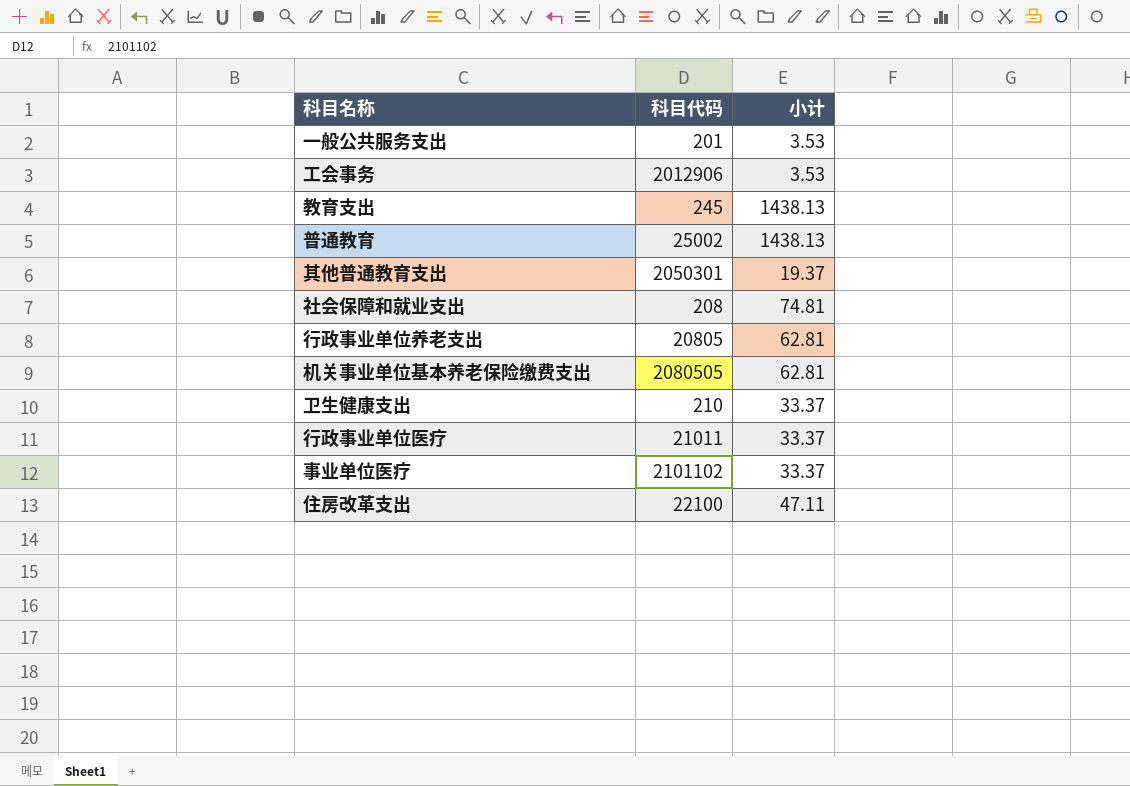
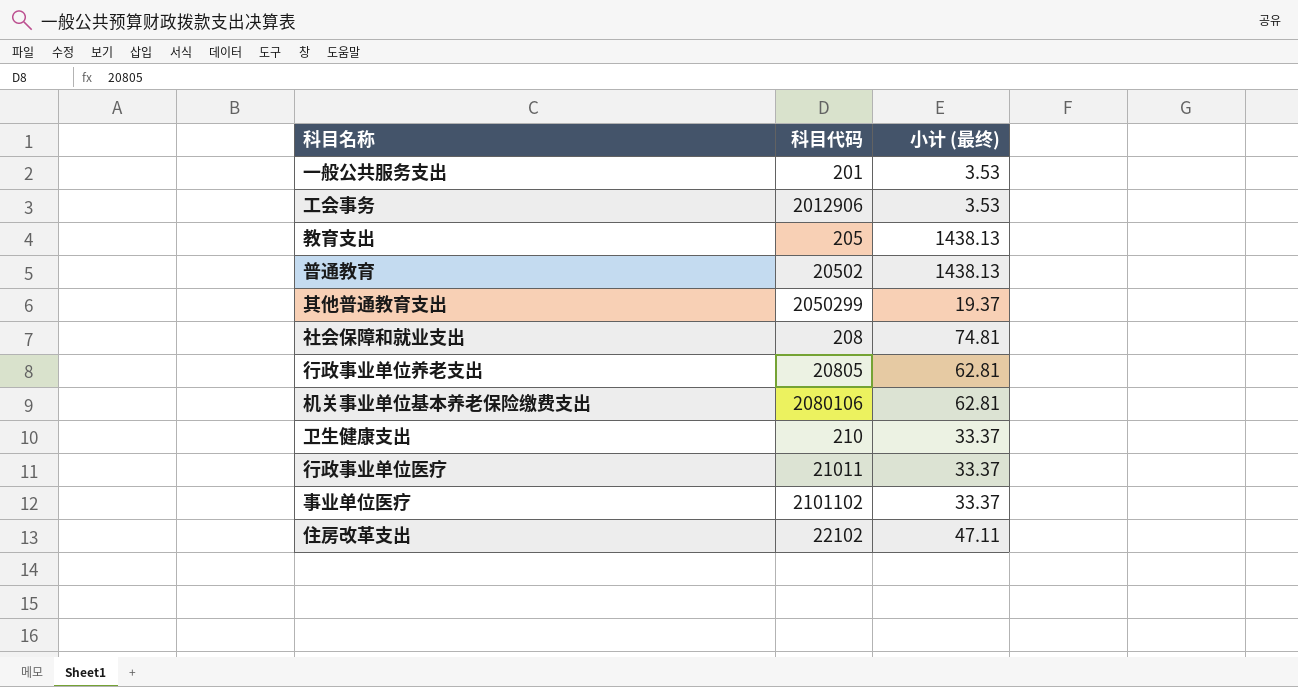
column name: 小计 -> 小计 (最终)
教育支出 | 科目代码: 245 -> 205
普通教育 | 科目代码: 25002 -> 20502
其他普通教育支出 | 科目代码: 2050301 -> 2050299
机关事业单位基本养老保险缴费支出 | 科目代码: 2080505 -> 2080106
住房改革支出 | 科目代码: 22100 -> 22102

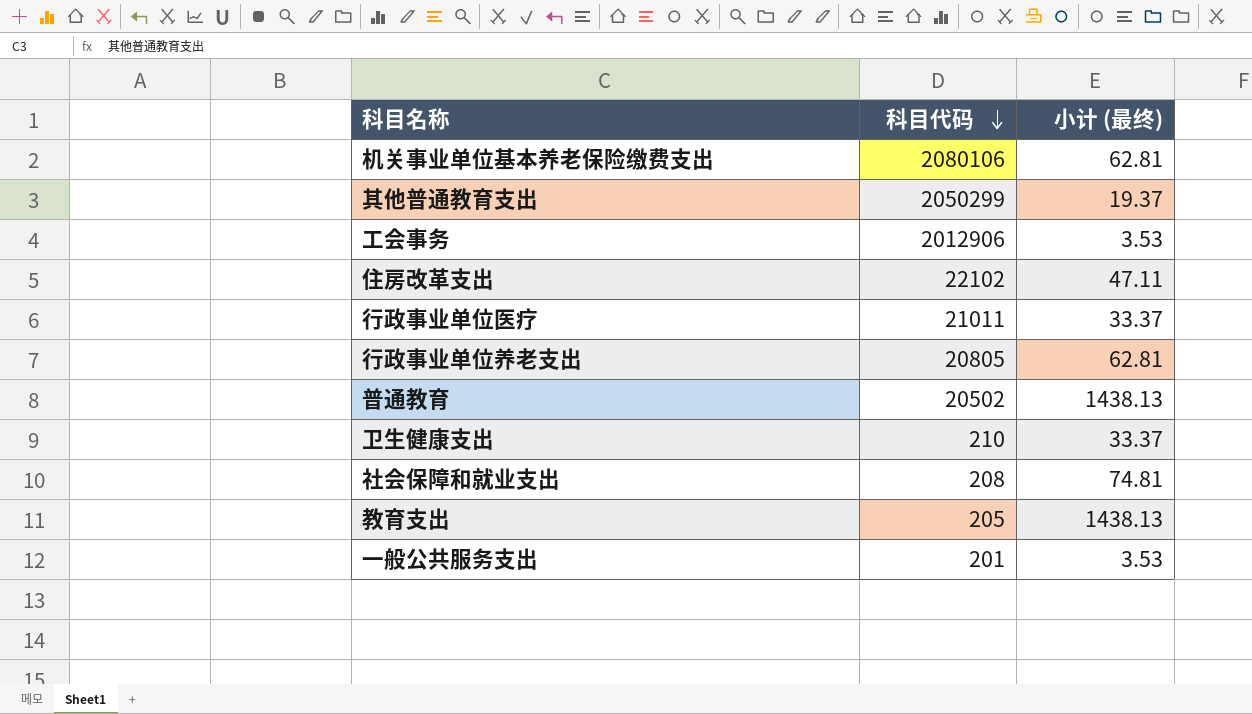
row order: none -> 科目代码 descending
row 事业单位医疗: 2101102 | 33.37 -> none

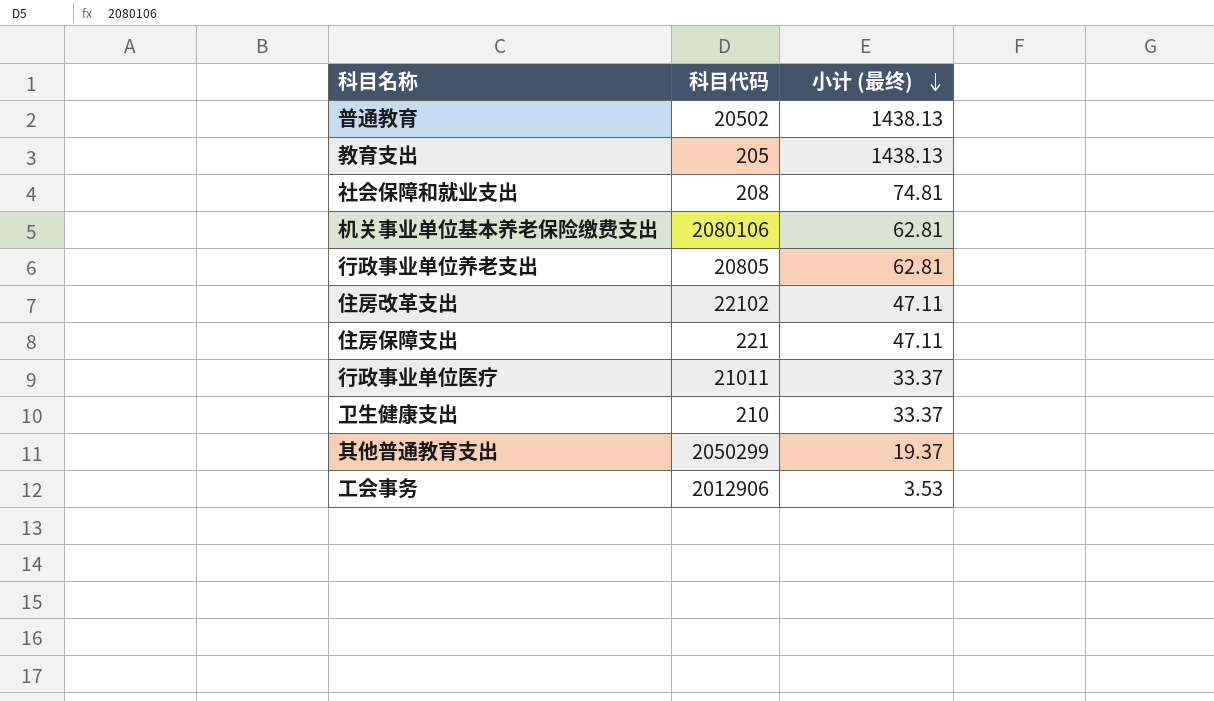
row order: 科目代码 descending -> 小计 (最终) descending
row 一般公共服务支出: 201 | 3.53 -> none
row 住房保障支出: none -> 221 | 47.11

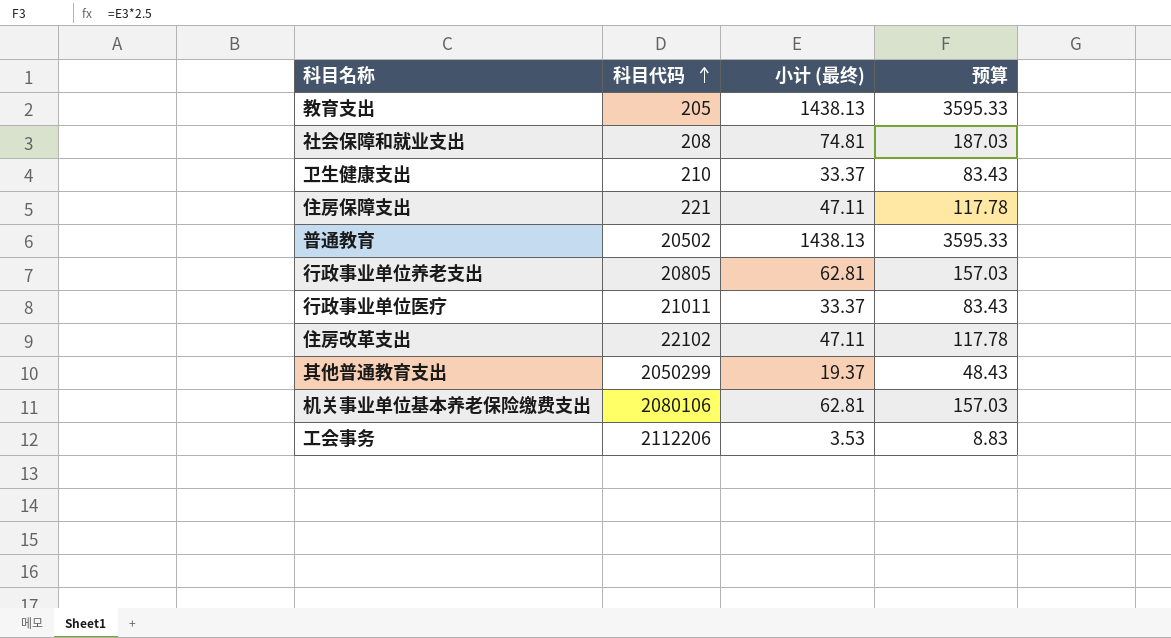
row order: 小计 (最终) descending -> 科目代码 ascending
column 预算 | formula: none -> [小计 (最终)] * 2.5
工会事务 | 科目代码: 2012906 -> 2112206

